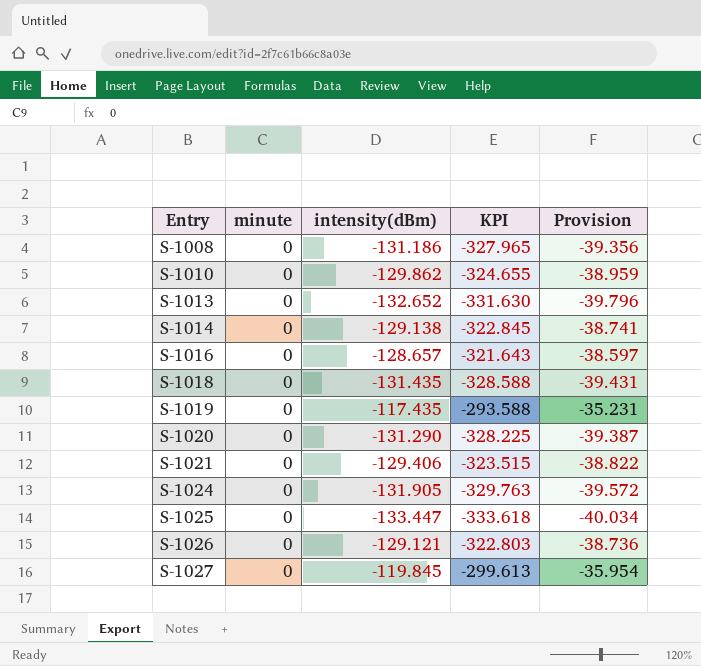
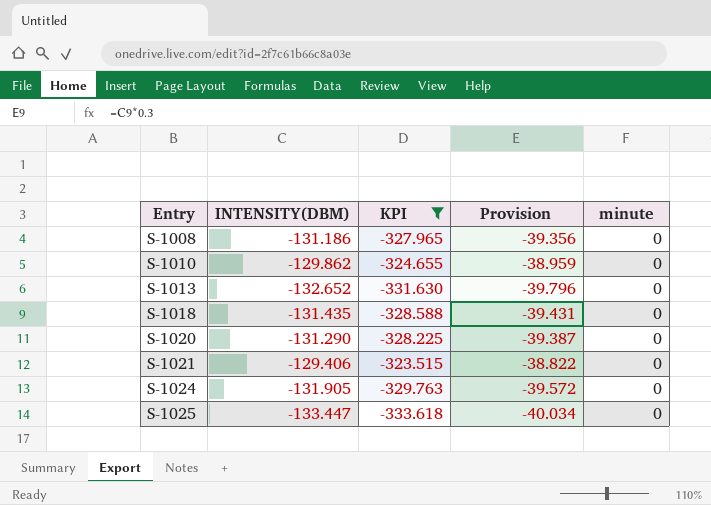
filter: none -> KPI <= -323.515
column name: intensity(dBm) -> INTENSITY(DBM)
column minute | position: 2 -> 5

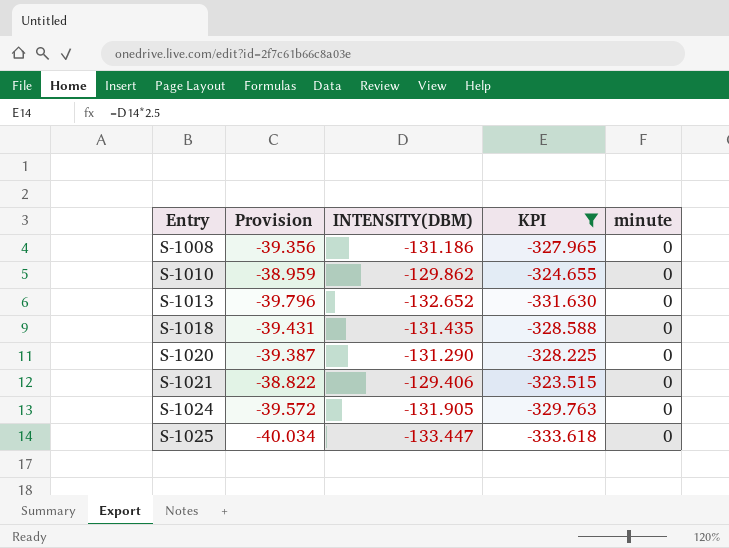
column Provision | position: 4 -> 2

